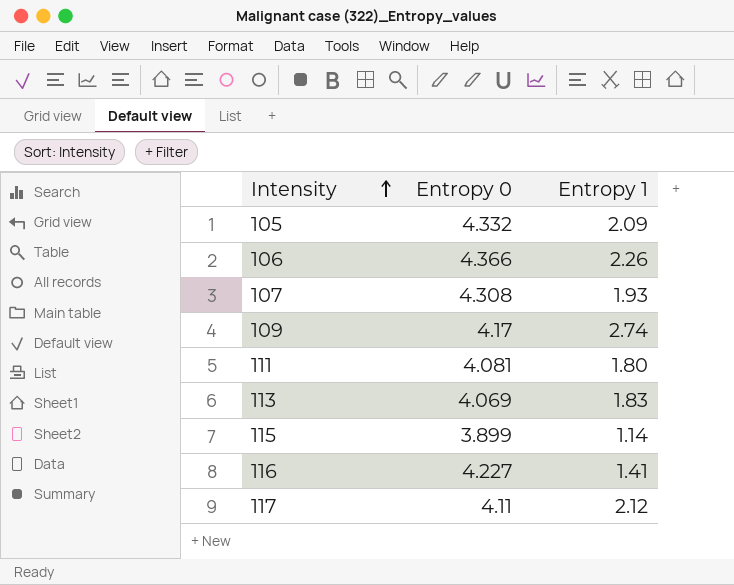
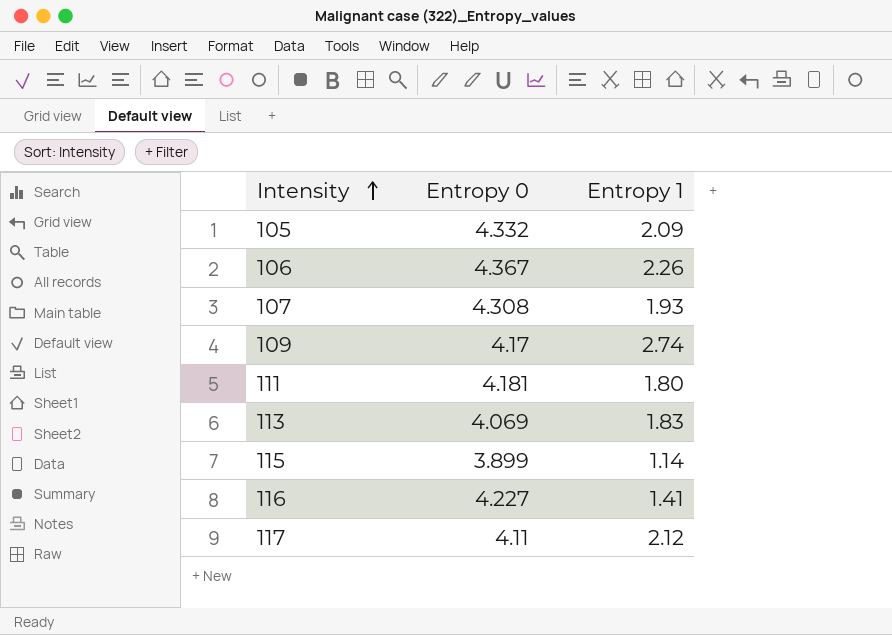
106 | Entropy 0: 4.366 -> 4.367
111 | Entropy 0: 4.081 -> 4.181

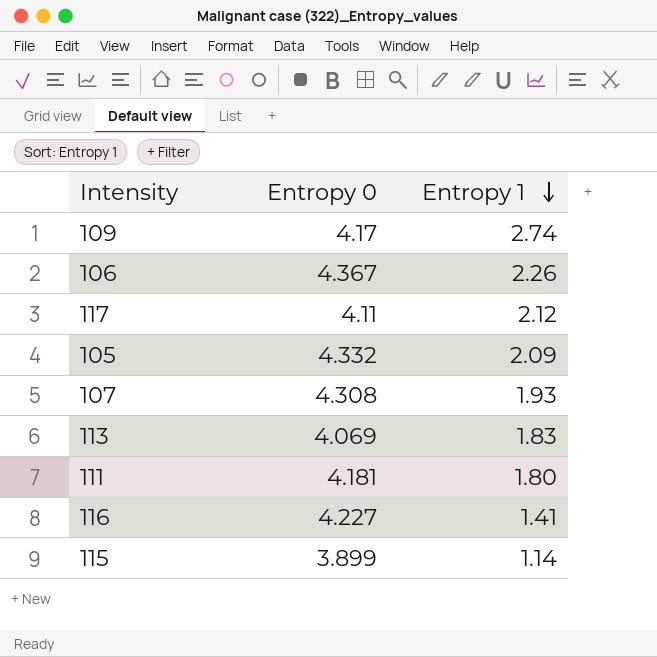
row order: Intensity ascending -> Entropy 1 descending

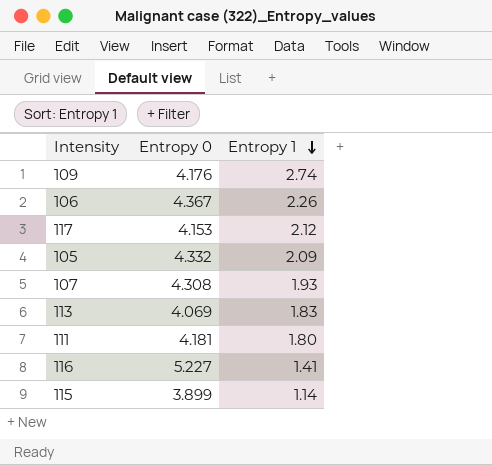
109 | Entropy 0: 4.17 -> 4.176
117 | Entropy 0: 4.11 -> 4.153
116 | Entropy 0: 4.227 -> 5.227

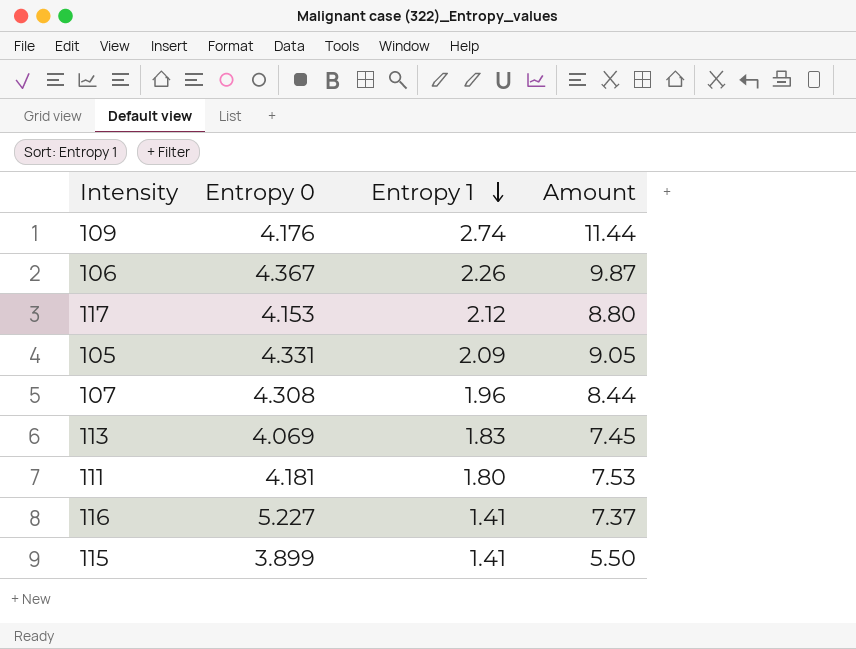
column Amount | formula: none -> [Entropy 0] * [Entropy 1]
105 | Entropy 0: 4.332 -> 4.331
107 | Entropy 1: 1.93 -> 1.96
115 | Entropy 1: 1.14 -> 1.41

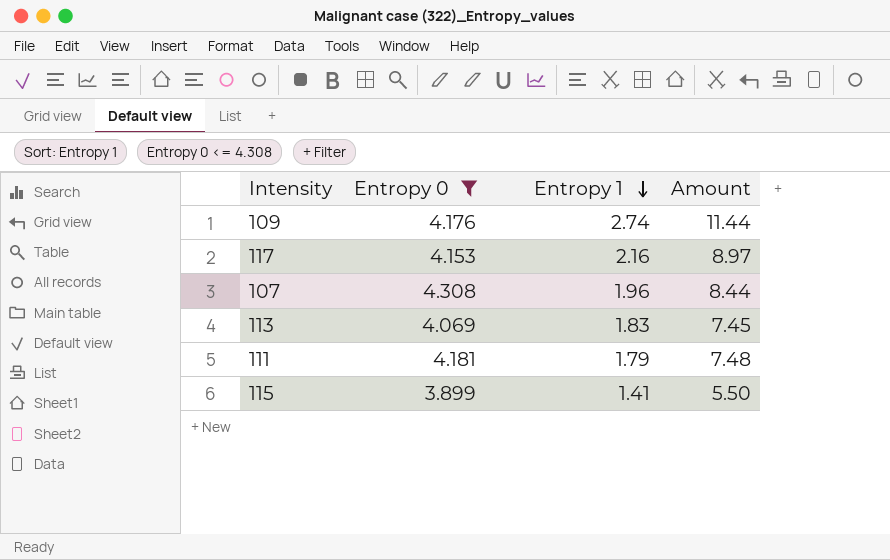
filter: none -> Entropy 0 <= 4.308
117 | Entropy 1: 2.12 -> 2.16
117 | Amount: 8.80 -> 8.97
111 | Entropy 1: 1.80 -> 1.79
111 | Amount: 7.53 -> 7.48

